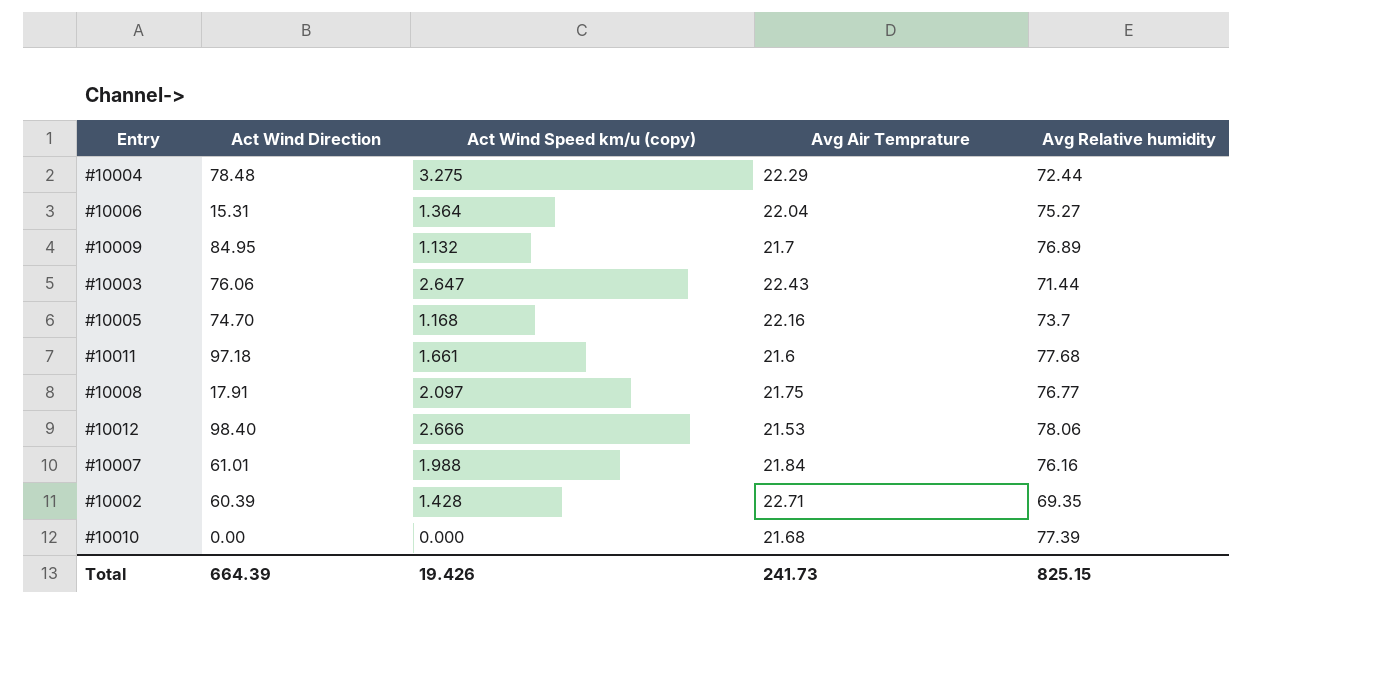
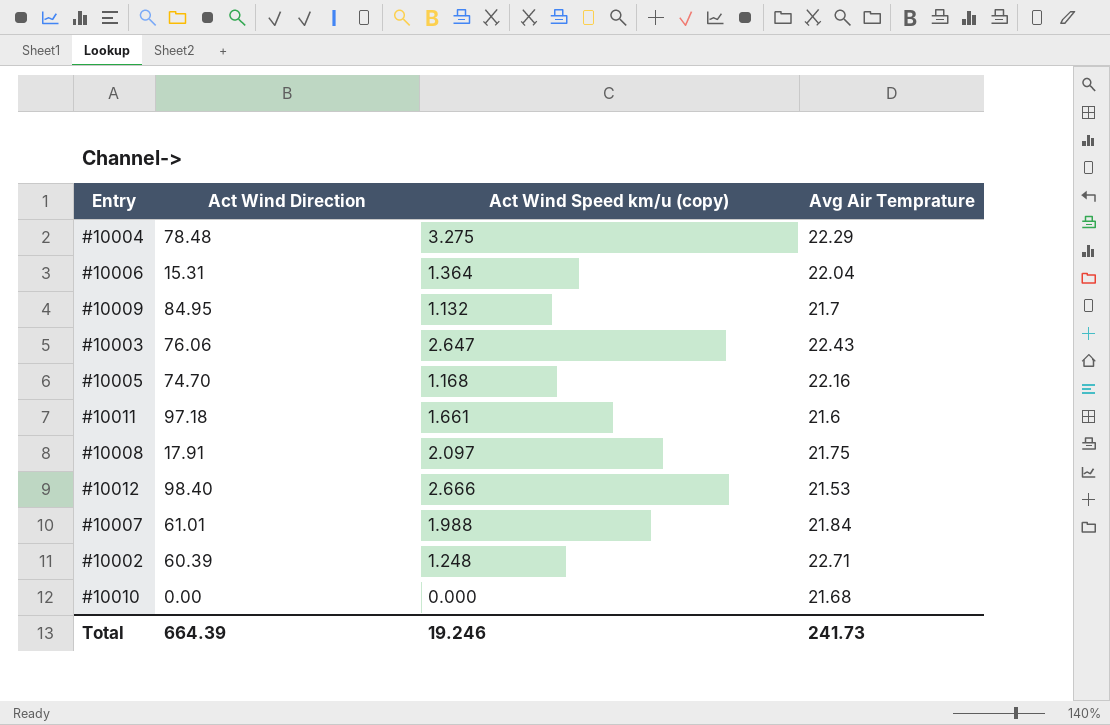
column Avg Relative humidity | position: 5 -> none
#10002 | Act Wind Speed km/u (copy): 1.428 -> 1.248
Total | Act Wind Speed km/u (copy): 19.426 -> 19.246

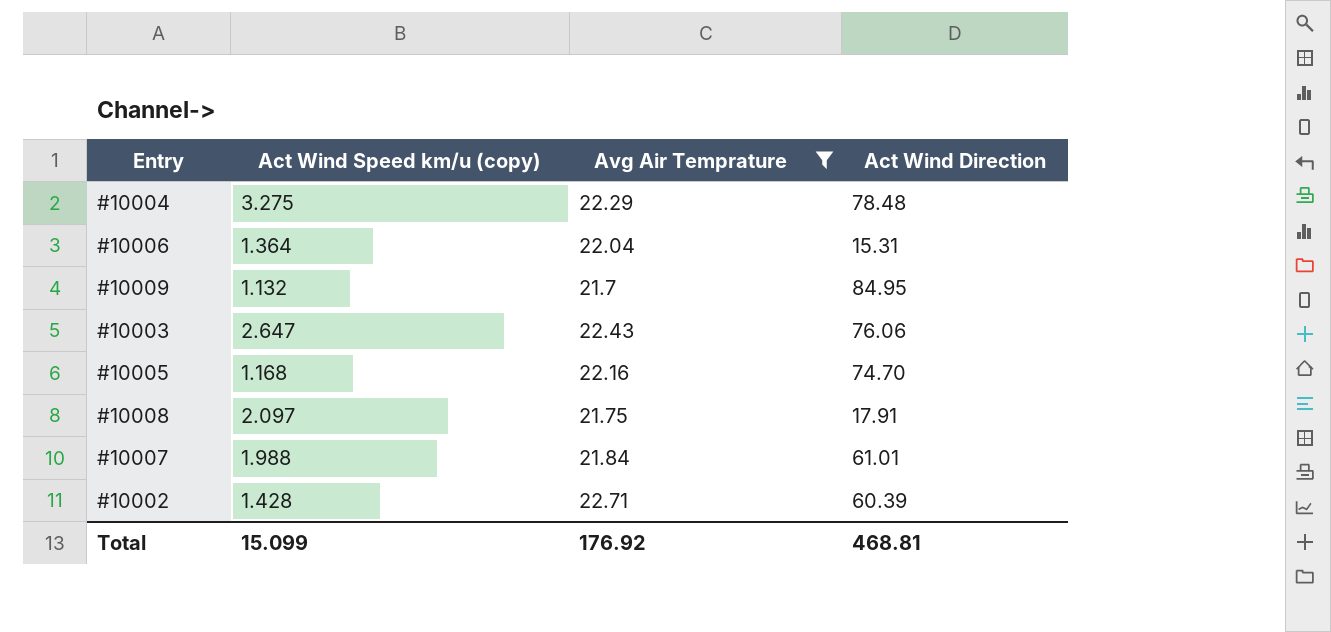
filter: none -> Avg Air Temprature >= 21.7
column Act Wind Direction | position: 2 -> 4
#10002 | Act Wind Speed km/u (copy): 1.248 -> 1.428
Total | Act Wind Speed km/u (copy): 19.246 -> 15.099
Total | Avg Air Temprature: 241.73 -> 176.92
Total | Act Wind Direction: 664.39 -> 468.81

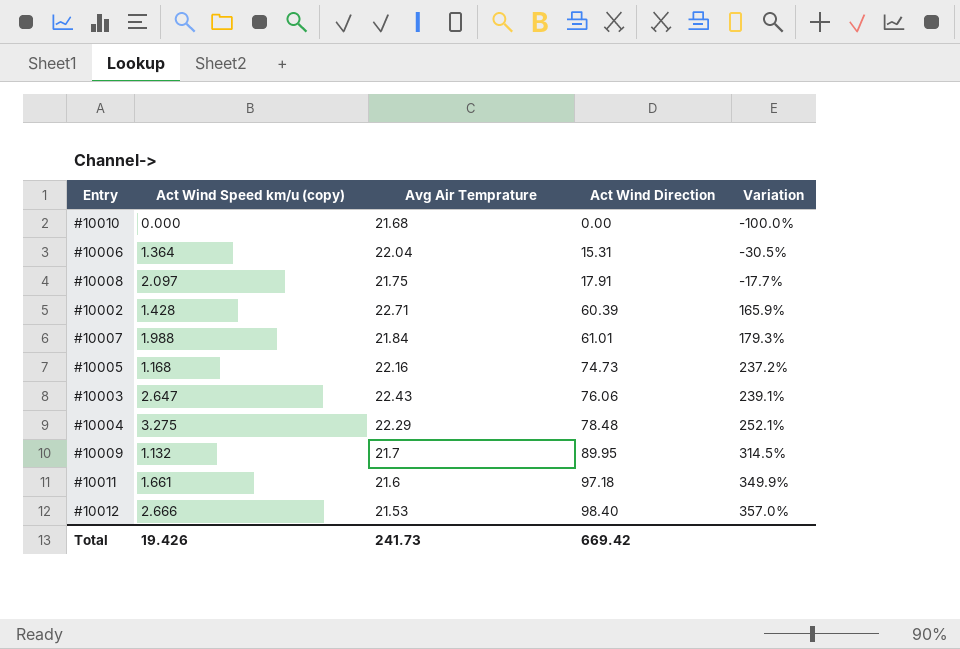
filter: Avg Air Temprature >= 21.7 -> none
row order: none -> Act Wind Direction ascending
column Variation | formula: none -> ([Act Wind Direction] - [Avg Air Temprature]) / [Avg Air Temprature]
#10005 | Act Wind Direction: 74.70 -> 74.73
#10009 | Act Wind Direction: 84.95 -> 89.95
Total | Act Wind Speed km/u (copy): 15.099 -> 19.426
Total | Avg Air Temprature: 176.92 -> 241.73
Total | Act Wind Direction: 468.81 -> 669.42

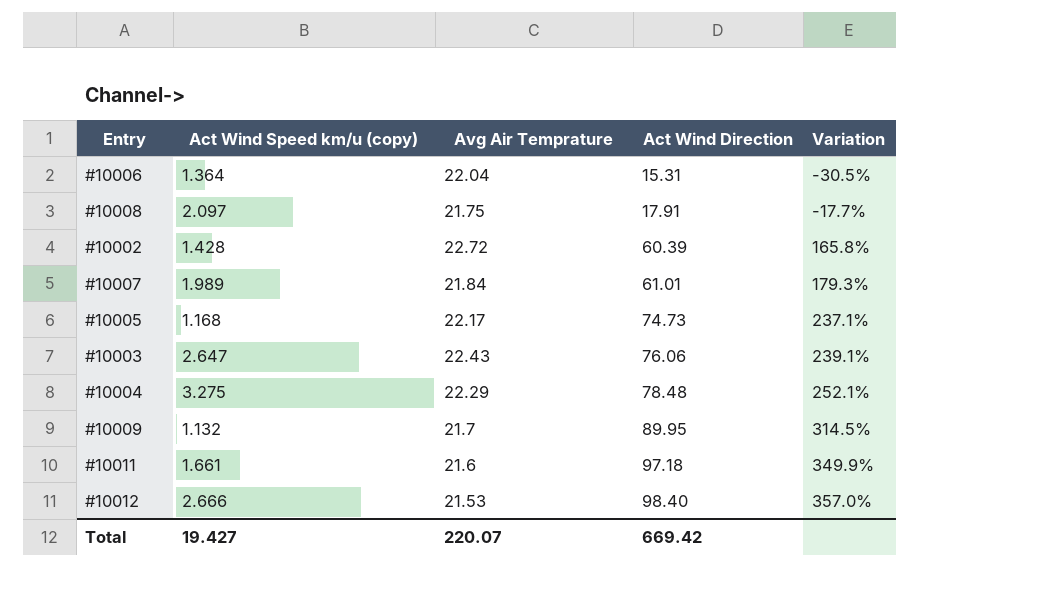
row #10010: 0.000 | 21.68 | 0.00 | -100.0% -> none
#10002 | Avg Air Temprature: 22.71 -> 22.72
#10002 | Variation: 165.9% -> 165.8%
#10007 | Act Wind Speed km/u (copy): 1.988 -> 1.989
#10005 | Avg Air Temprature: 22.16 -> 22.17
#10005 | Variation: 237.2% -> 237.1%
Total | Act Wind Speed km/u (copy): 19.426 -> 19.427
Total | Avg Air Temprature: 241.73 -> 220.07

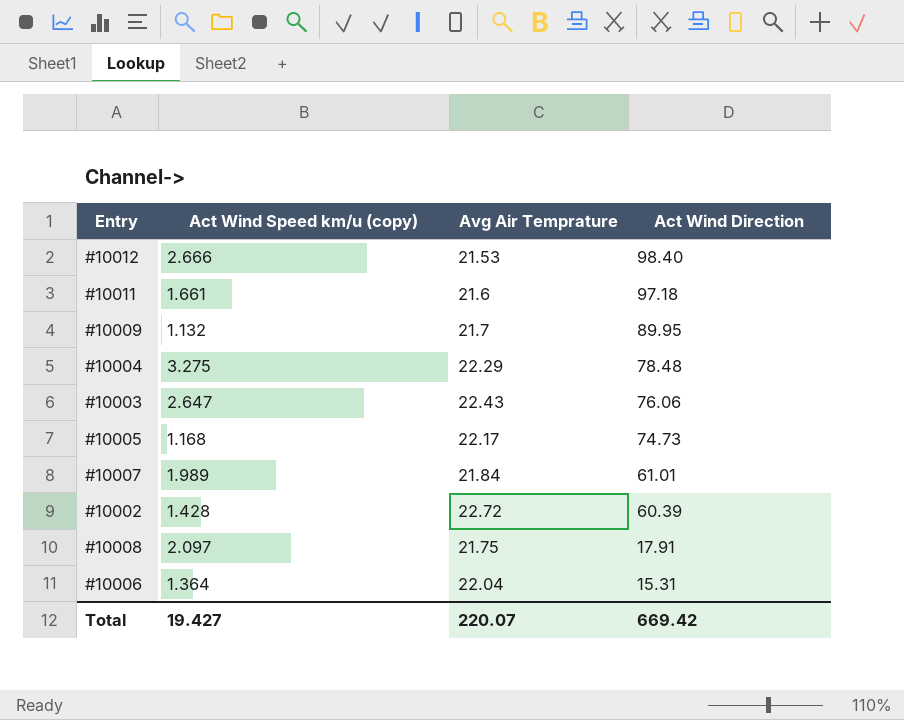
row order: Act Wind Direction ascending -> Act Wind Direction descending
column Variation | formula: ([Act Wind Direction] - [Avg Air Temprature]) / [Avg Air Temprature] -> none

